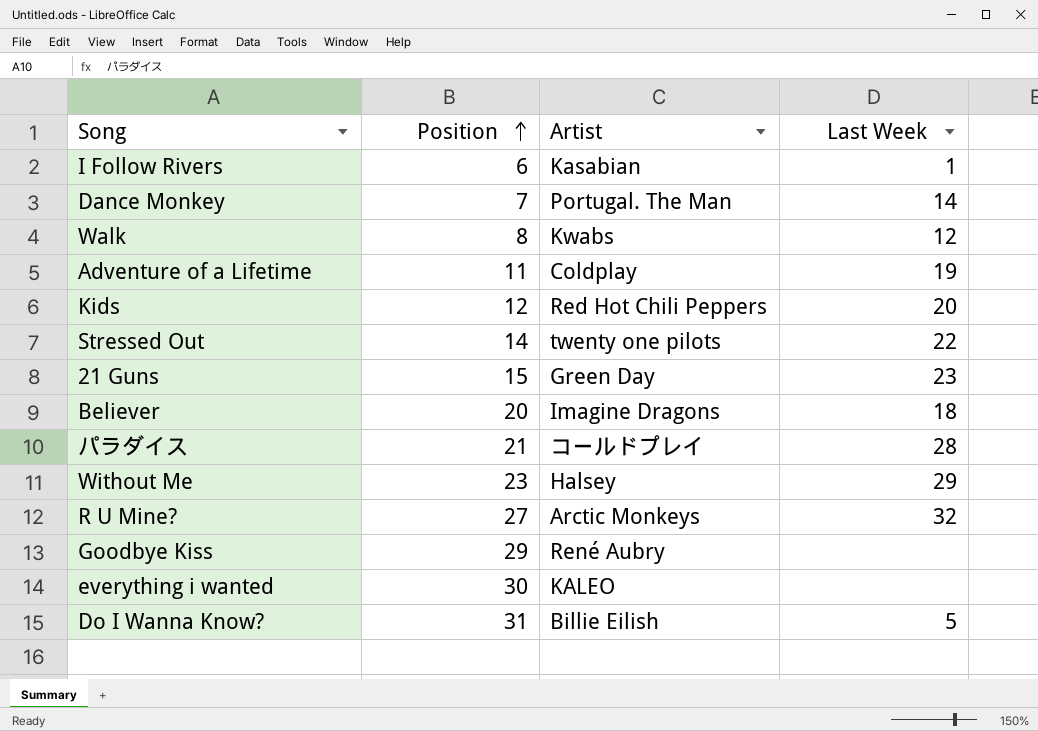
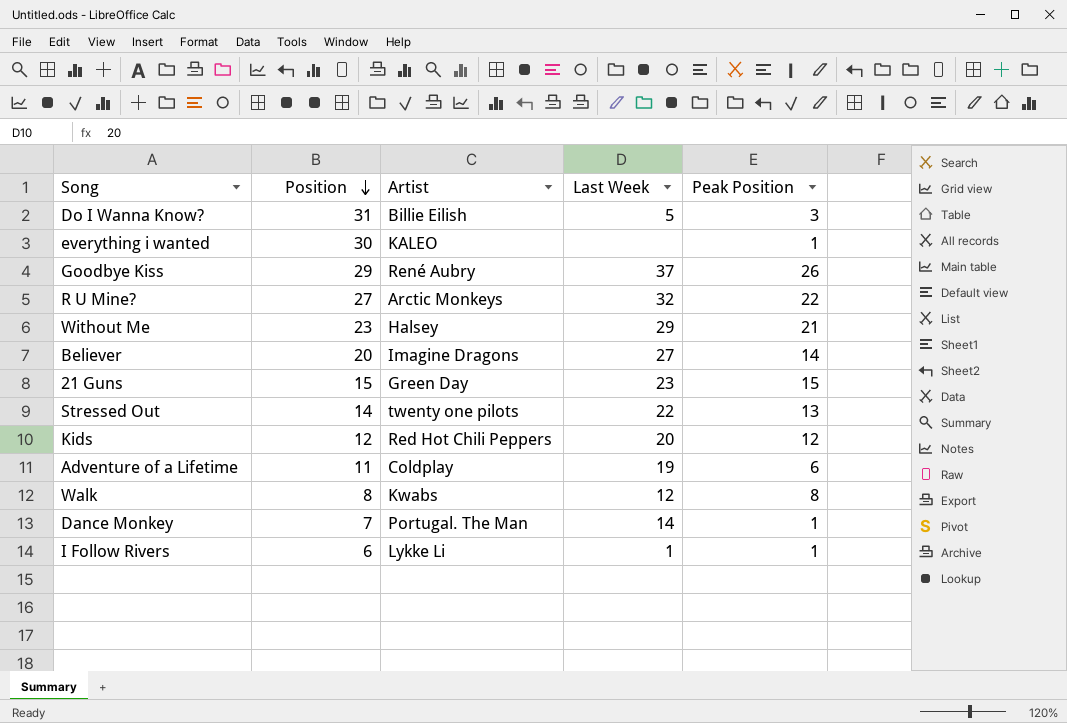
row order: Position ascending -> Position descending
column Peak Position | position: none -> 5
row パラダイス: 21 | コールドプレイ | 28 -> none
Goodbye Kiss | Last Week: none -> 37
Believer | Last Week: 18 -> 27
I Follow Rivers | Artist: Kasabian -> Lykke Li

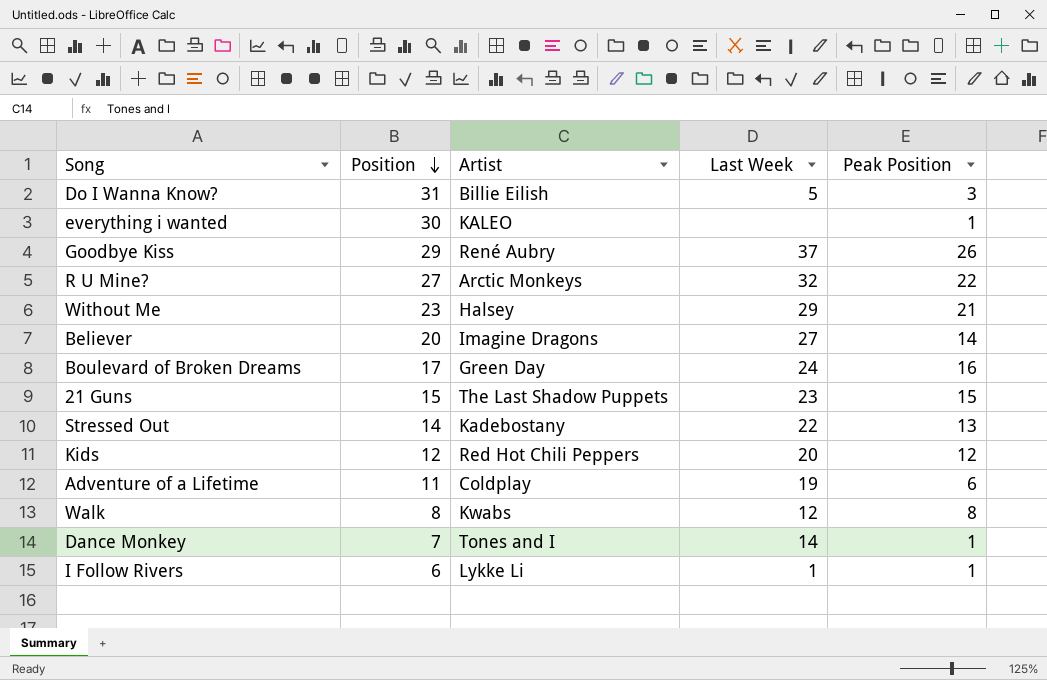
row Boulevard of Broken Dreams: none -> 17 | Green Day | 24 | 16
21 Guns | Artist: Green Day -> The Last Shadow Puppets
Stressed Out | Artist: twenty one pilots -> Kadebostany
Dance Monkey | Artist: Portugal. The Man -> Tones and I

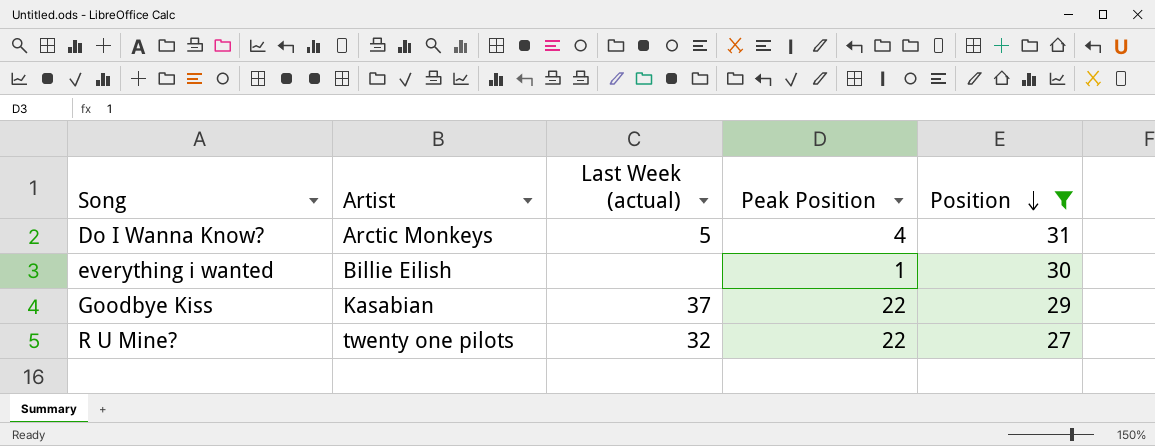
filter: none -> Position >= 27
column name: Last Week -> Last Week (actual)
column Position | position: 2 -> 5
Do I Wanna Know? | Artist: Billie Eilish -> Arctic Monkeys
Do I Wanna Know? | Peak Position: 3 -> 4
everything i wanted | Artist: KALEO -> Billie Eilish
Goodbye Kiss | Artist: René Aubry -> Kasabian
Goodbye Kiss | Peak Position: 26 -> 22
R U Mine? | Artist: Arctic Monkeys -> twenty one pilots

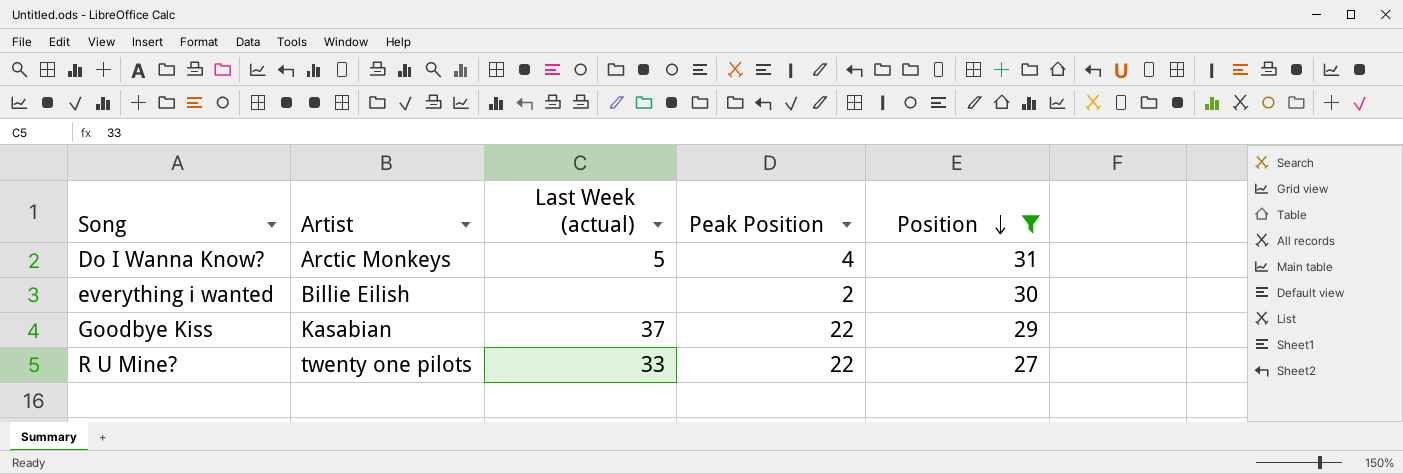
everything i wanted | Peak Position: 1 -> 2
R U Mine? | Last Week (actual): 32 -> 33

